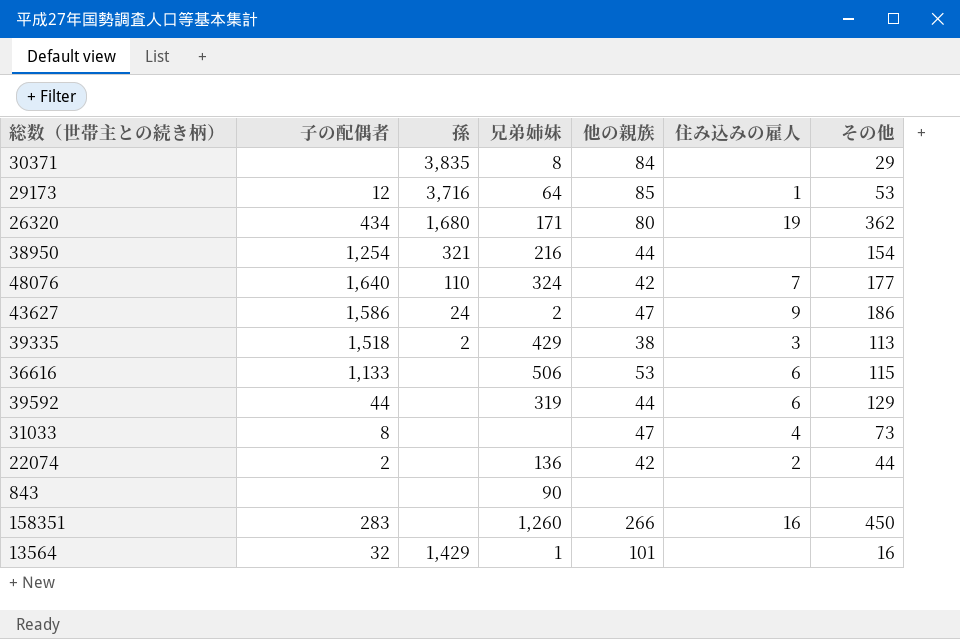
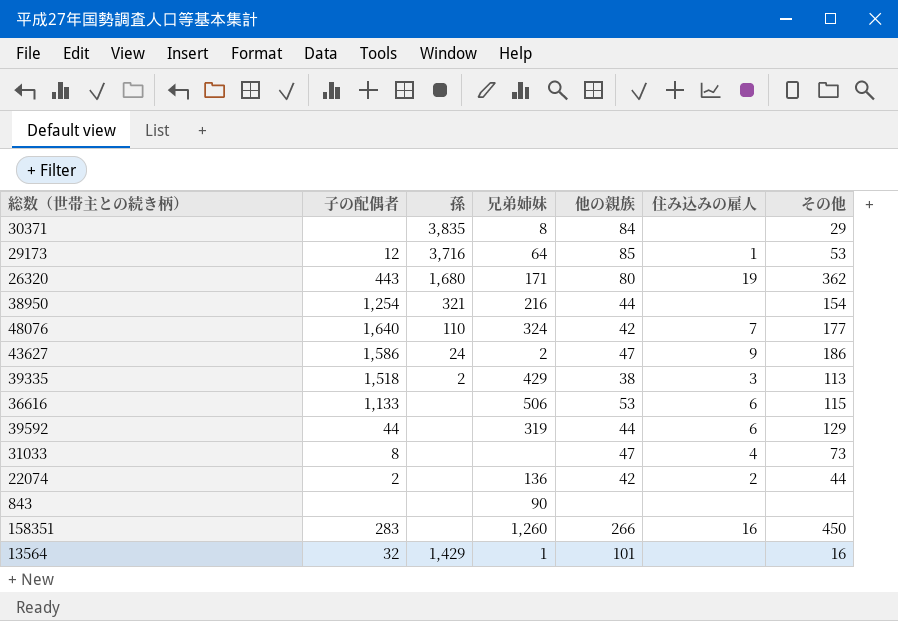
26320 | 子の配偶者: 434 -> 443

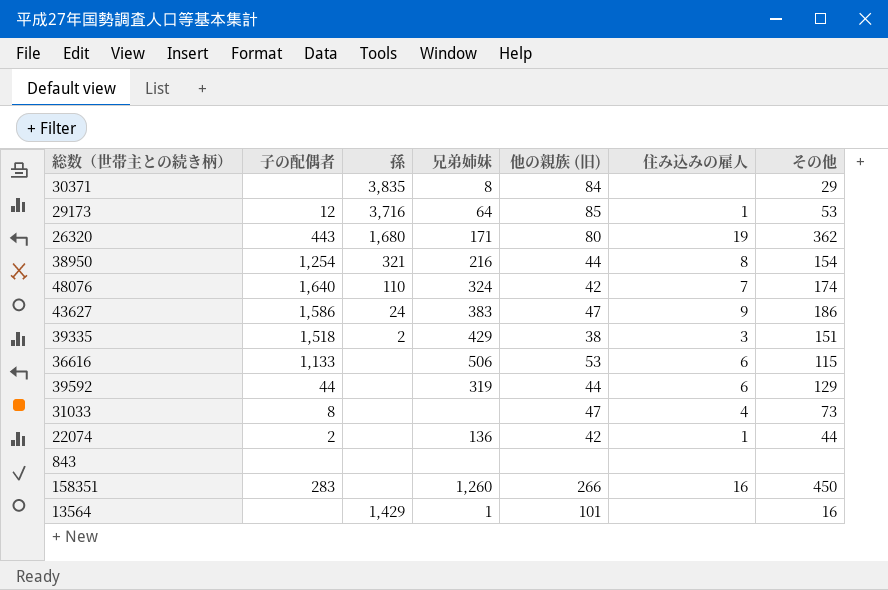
column name: 他の親族 -> 他の親族 (旧)
38950 | 住み込みの雇人: none -> 8
48076 | その他: 177 -> 174
43627 | 兄弟姉妹: 2 -> 383
39335 | その他: 113 -> 151
22074 | 住み込みの雇人: 2 -> 1
843 | 兄弟姉妹: 90 -> none
13564 | 子の配偶者: 32 -> none

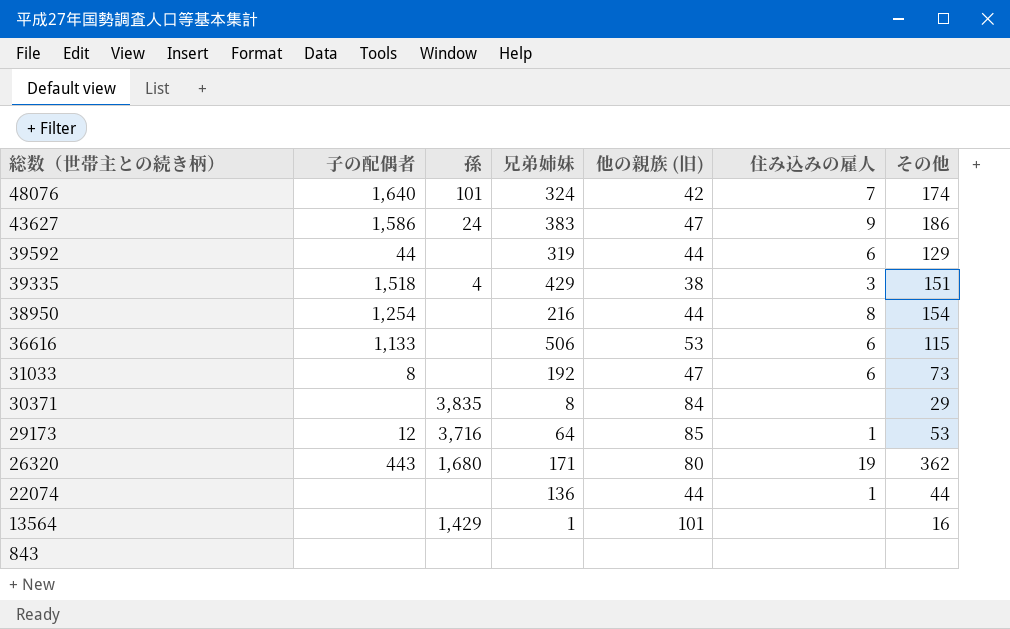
row order: none -> 総数（世帯主との続き柄） descending
row 158351: 283 | none | 1,260 | 266 | 16 | 450 -> none
48076 | 孫: 110 -> 101
39335 | 孫: 2 -> 4
38950 | 孫: 321 -> none
31033 | 兄弟姉妹: none -> 192
31033 | 住み込みの雇人: 4 -> 6
22074 | 子の配偶者: 2 -> none
22074 | 他の親族 (旧): 42 -> 44

